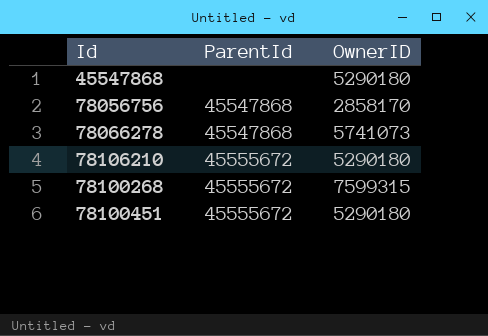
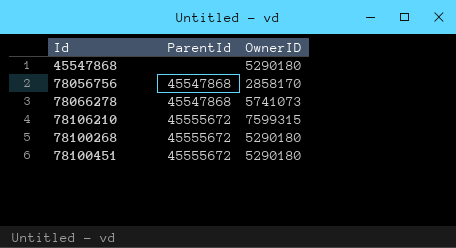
78106210 | OwnerID: 5290180 -> 7599315
78100268 | OwnerID: 7599315 -> 5290180

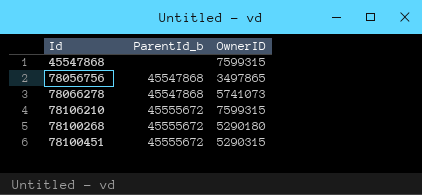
column name: ParentId -> ParentId_b
45547868 | OwnerID: 5290180 -> 7599315
78056756 | OwnerID: 2858170 -> 3497865
78100451 | OwnerID: 5290180 -> 5290315

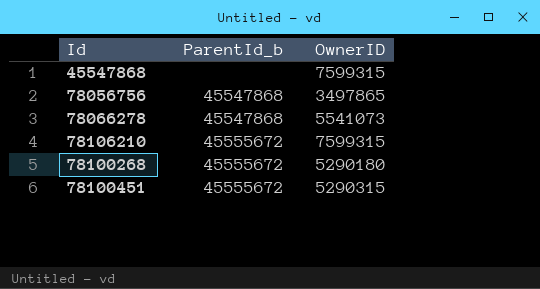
78066278 | OwnerID: 5741073 -> 5541073

